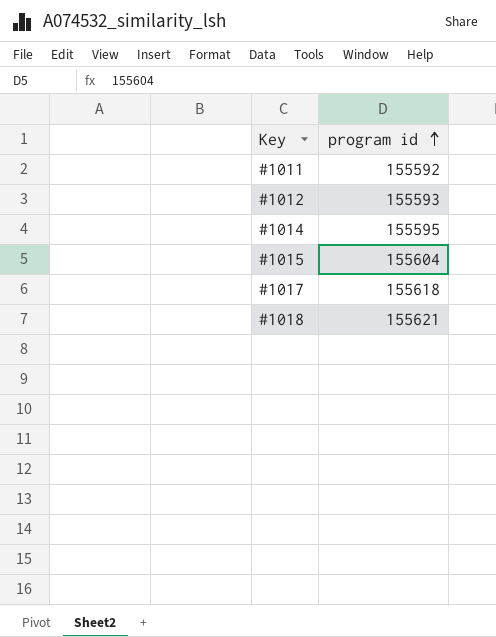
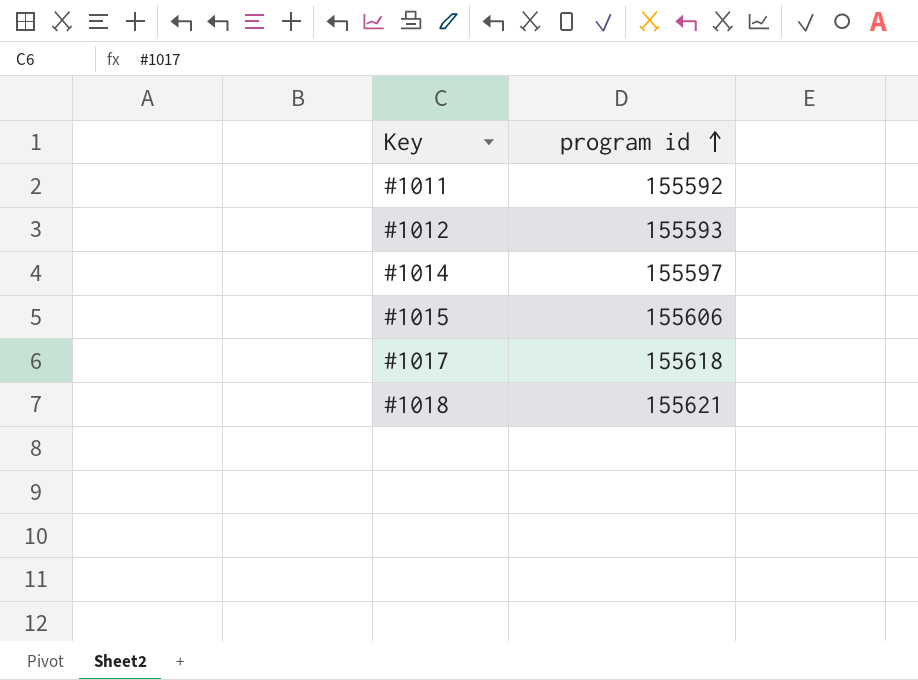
#1014 | program id: 155595 -> 155597
#1015 | program id: 155604 -> 155606

